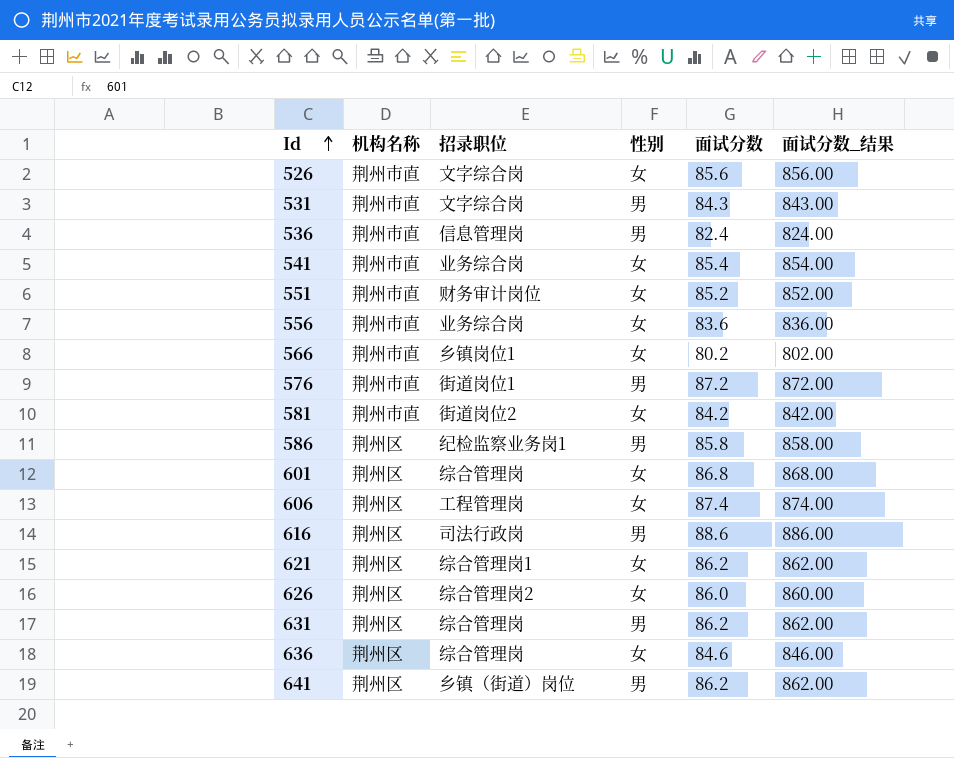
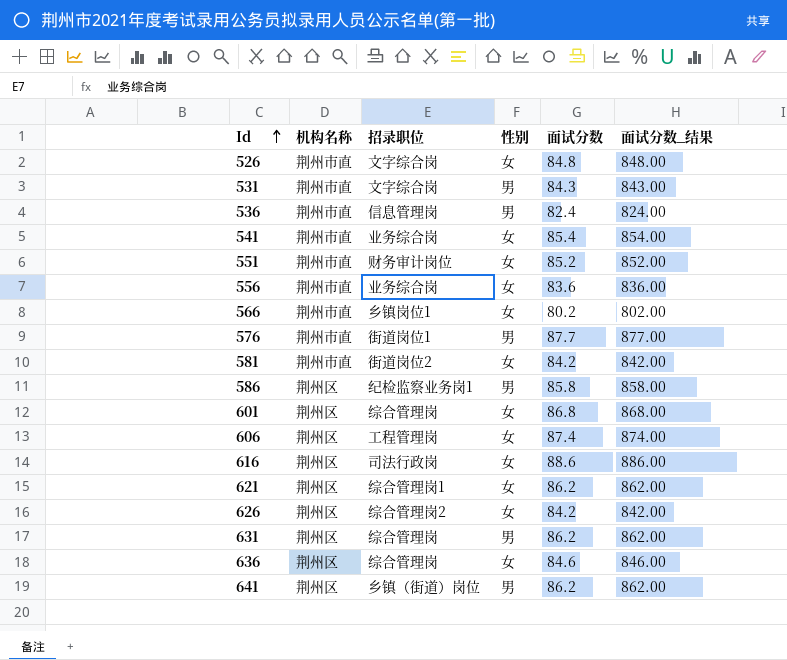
526 | 面试分数: 85.6 -> 84.8
526 | 面试分数_结果: 856.00 -> 848.00
576 | 面试分数: 87.2 -> 87.7
576 | 面试分数_结果: 872.00 -> 877.00
616 | 性别: 男 -> 女
626 | 面试分数: 86.0 -> 84.2
626 | 面试分数_结果: 860.00 -> 842.00

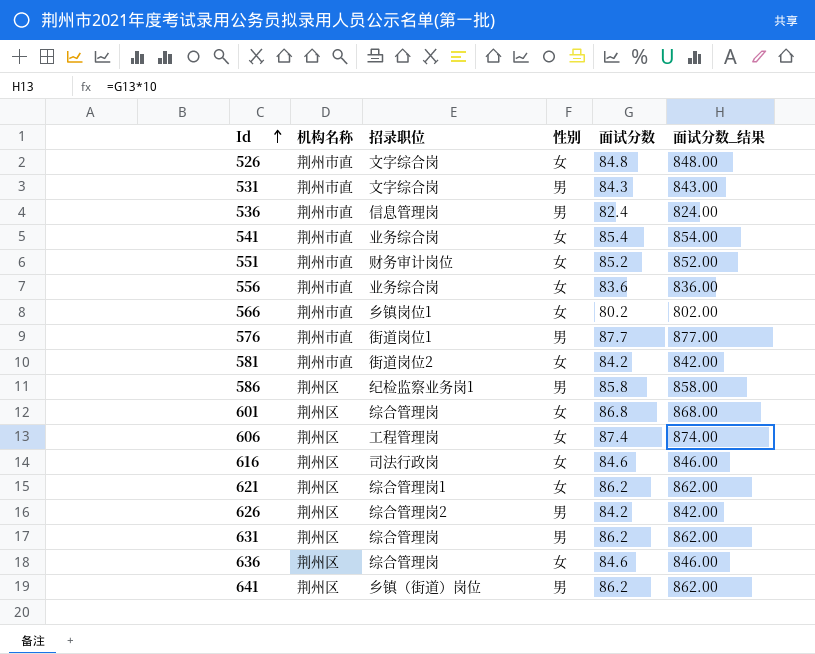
616 | 面试分数: 88.6 -> 84.6
616 | 面试分数_结果: 886.00 -> 846.00
626 | 性别: 女 -> 男

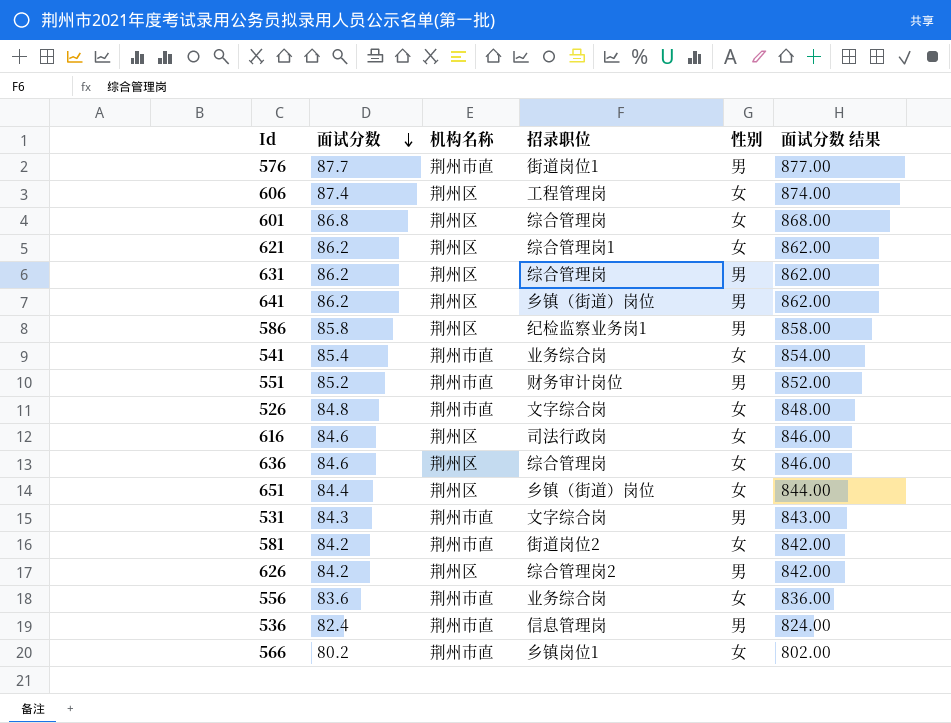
row order: Id ascending -> 面试分数 descending
column 面试分数 | position: 5 -> 2
column name: 面试分数_结果 -> 面试分数 结果
551 | 性别: 女 -> 男
row 651: none -> 84.4 | 荆州区 | 乡镇（街道）岗位 | 女 | 844.00

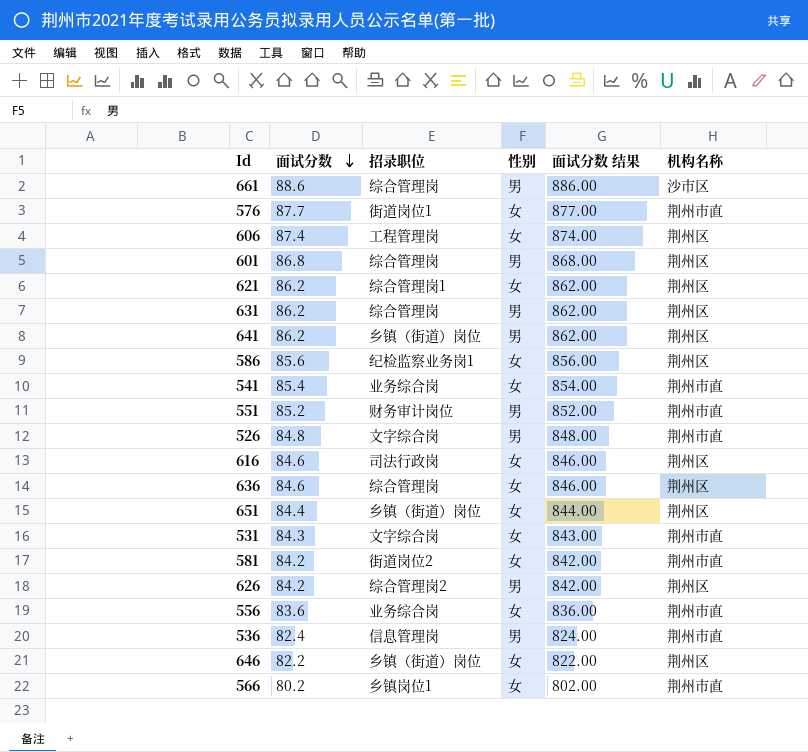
column 机构名称 | position: 3 -> 6
row 661: none -> 88.6 | 综合管理岗 | 男 | 886.00 | 沙市区
576 | 性别: 男 -> 女
601 | 性别: 女 -> 男
586 | 面试分数: 85.8 -> 85.6
586 | 性别: 男 -> 女
586 | 面试分数 结果: 858.00 -> 856.00
526 | 性别: 女 -> 男
531 | 性别: 男 -> 女
row 646: none -> 82.2 | 乡镇（街道）岗位 | 女 | 822.00 | 荆州区

